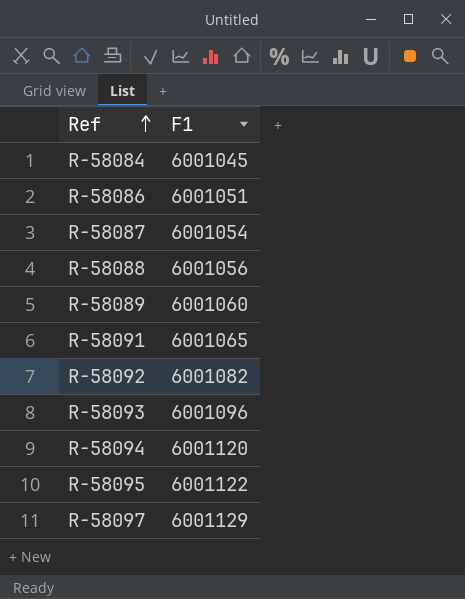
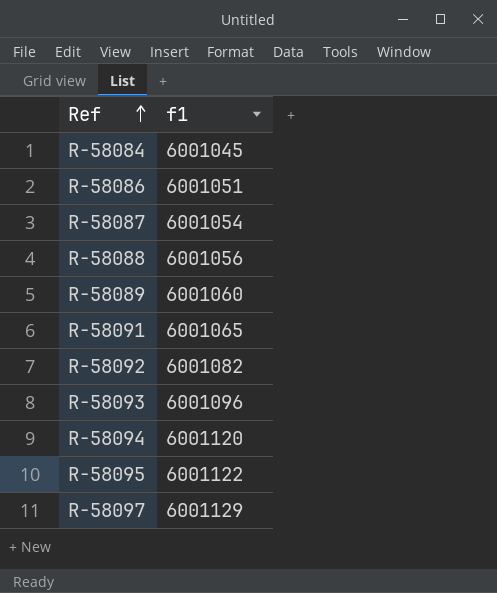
column name: F1 -> f1

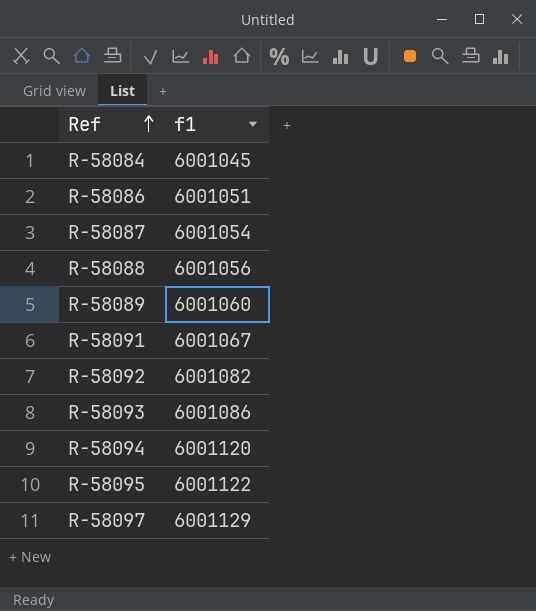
R-58091 | f1: 6001065 -> 6001067
R-58093 | f1: 6001096 -> 6001086

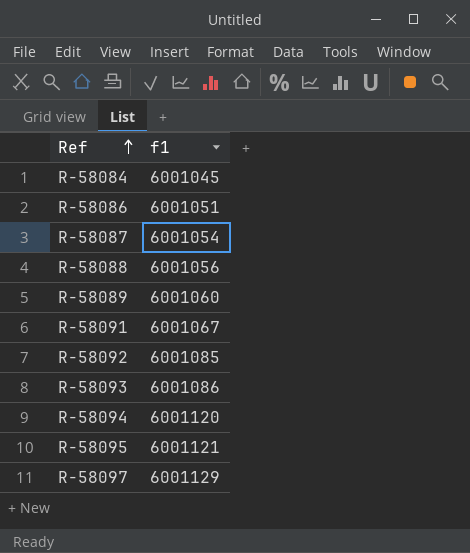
R-58092 | f1: 6001082 -> 6001085
R-58095 | f1: 6001122 -> 6001121

